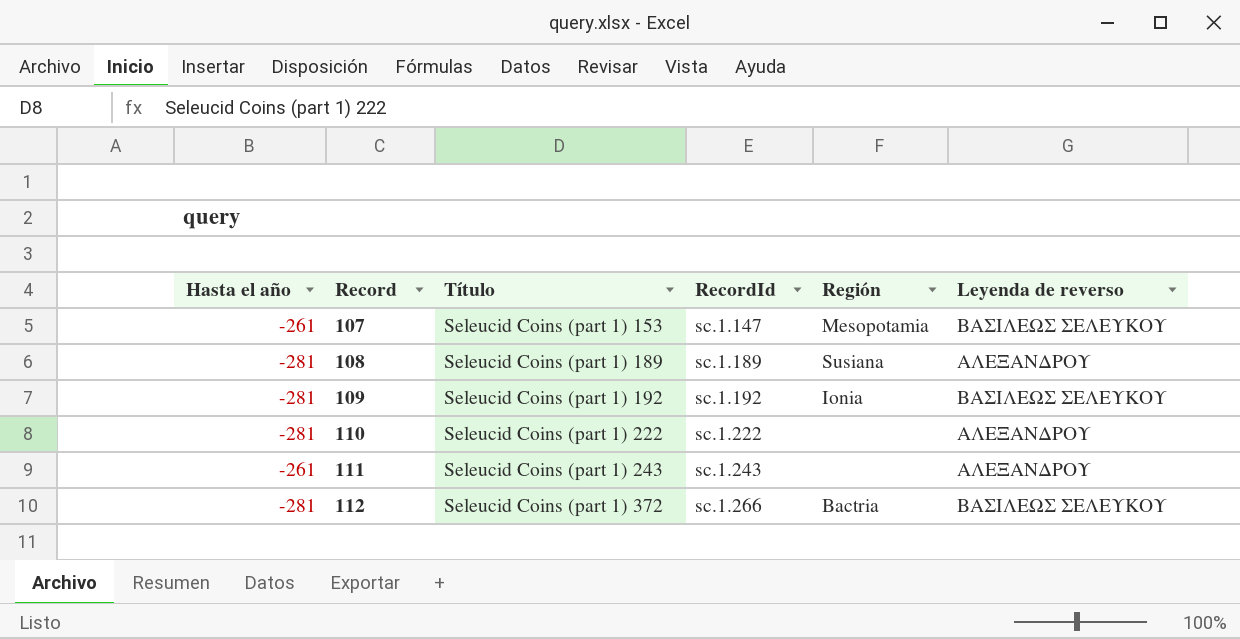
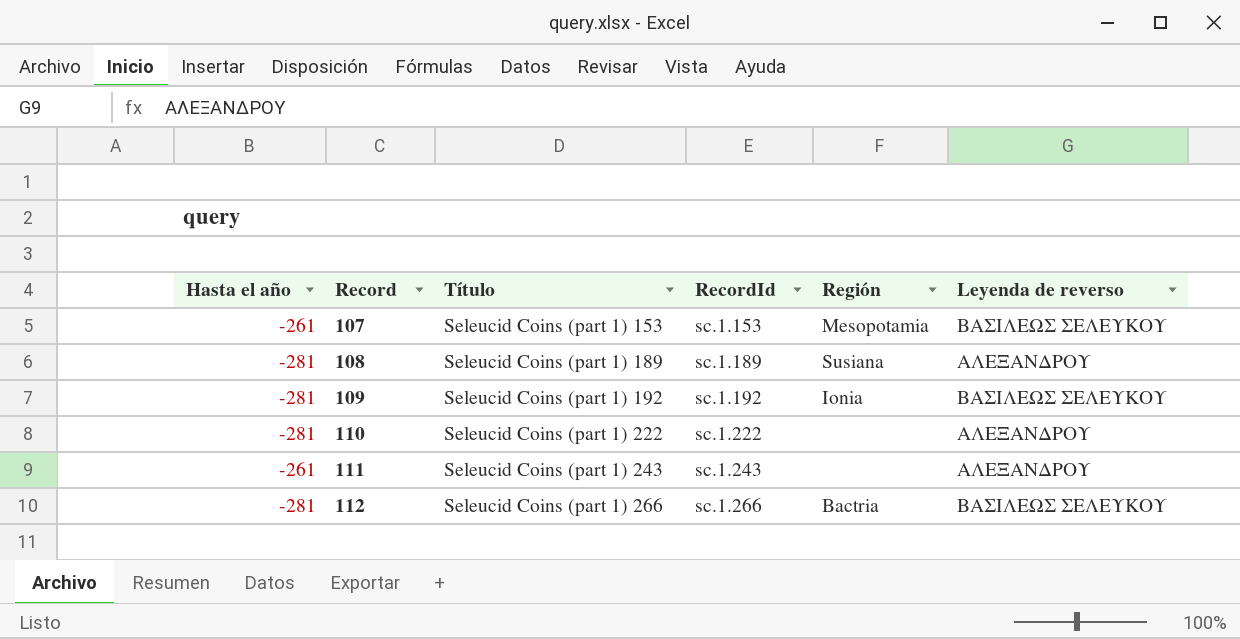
107 | RecordId: sc.1.147 -> sc.1.153
112 | Título: Seleucid Coins (part 1) 372 -> Seleucid Coins (part 1) 266

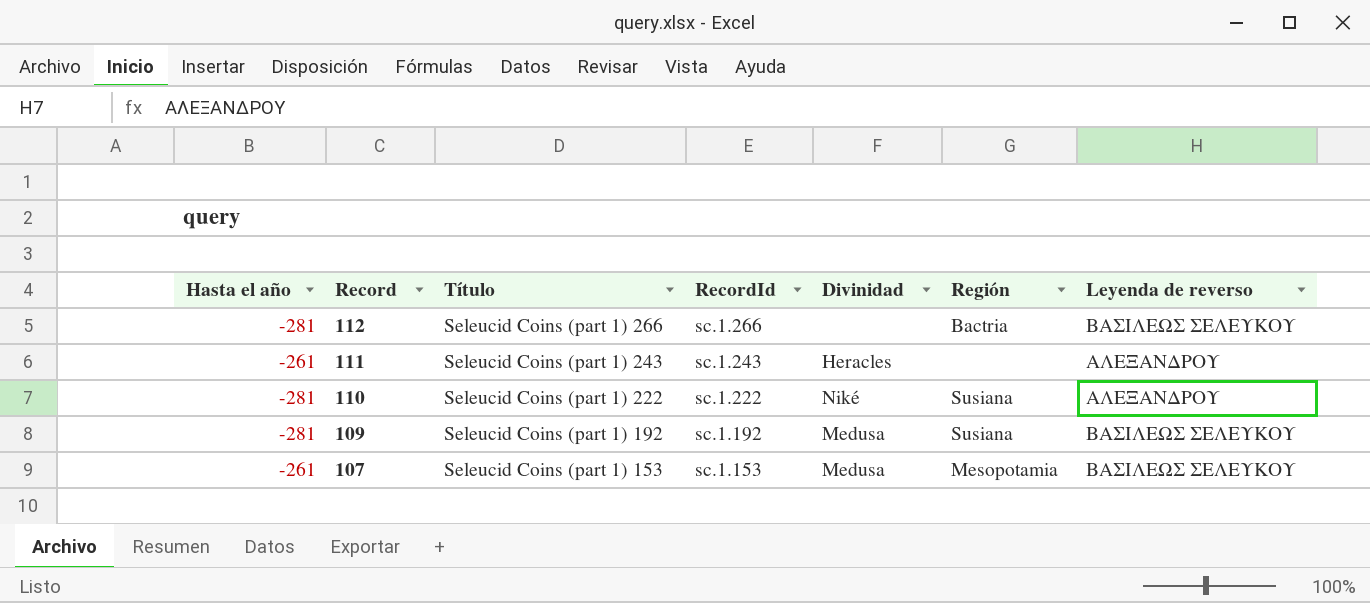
row order: Record ascending -> Record descending
column Divinidad | position: none -> 5
row 108: -281 | Seleucid Coins (part 1) 189 | sc.1.189 | Susiana | ΑΛΕΞΑΝΔΡΟΥ -> none
110 | Región: none -> Susiana
109 | Región: Ionia -> Susiana

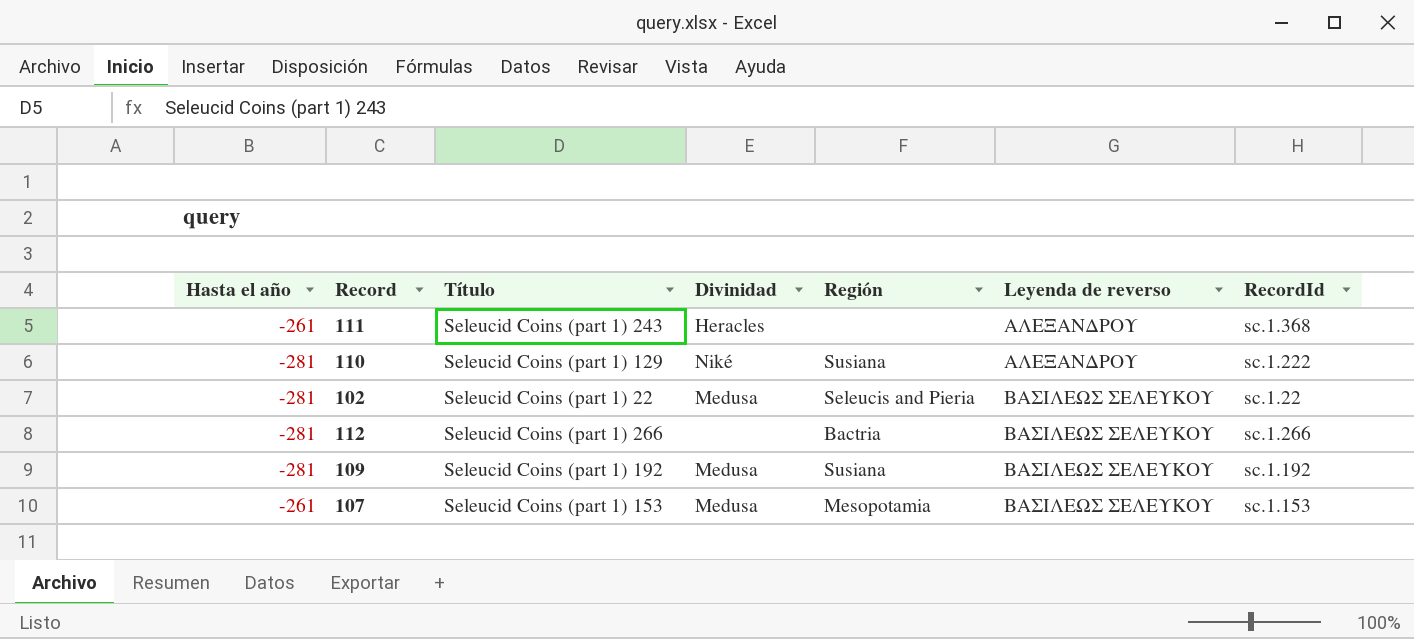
row order: Record descending -> Leyenda de reverso descending
column RecordId | position: 4 -> 7
111 | RecordId: sc.1.243 -> sc.1.368
110 | Título: Seleucid Coins (part 1) 222 -> Seleucid Coins (part 1) 129
row 102: none -> -281 | Seleucid Coins (part 1) 22 | Medusa | Seleucis and Pieria | BAΣΙΛΕΩΣ ΣΕΛΕΥΚΟΥ | sc.1.22

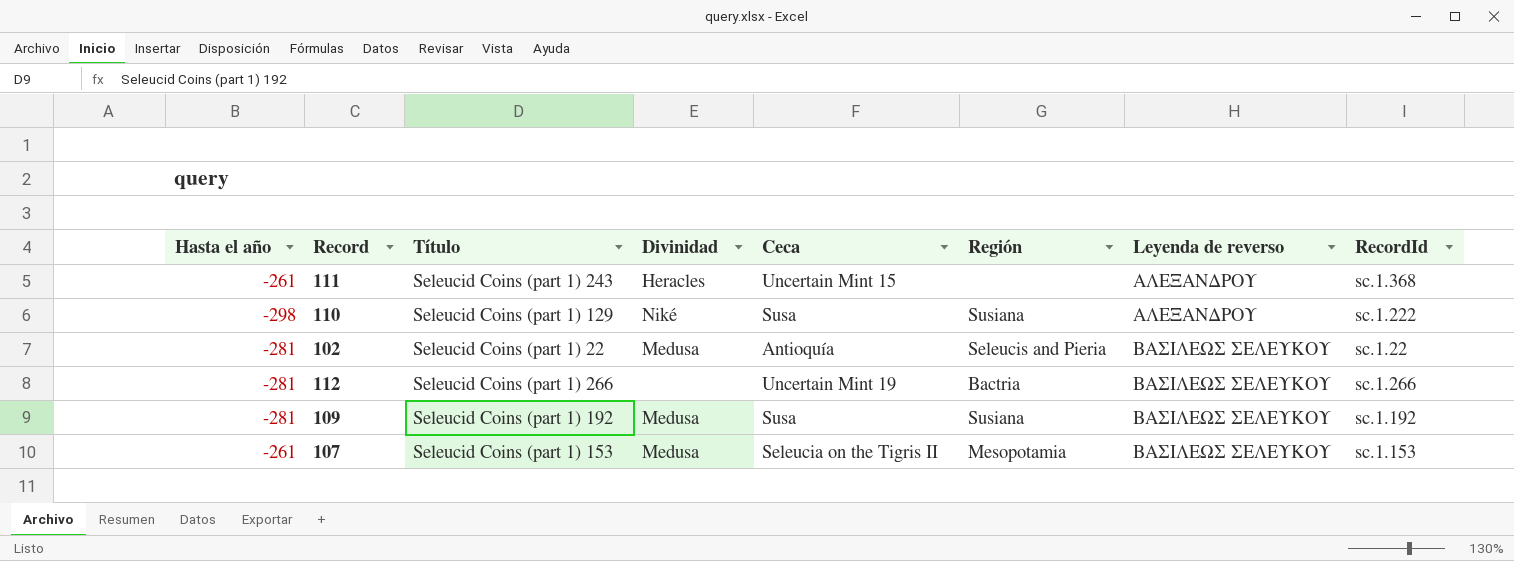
column Ceca | position: none -> 5
110 | Hasta el año: -281 -> -298

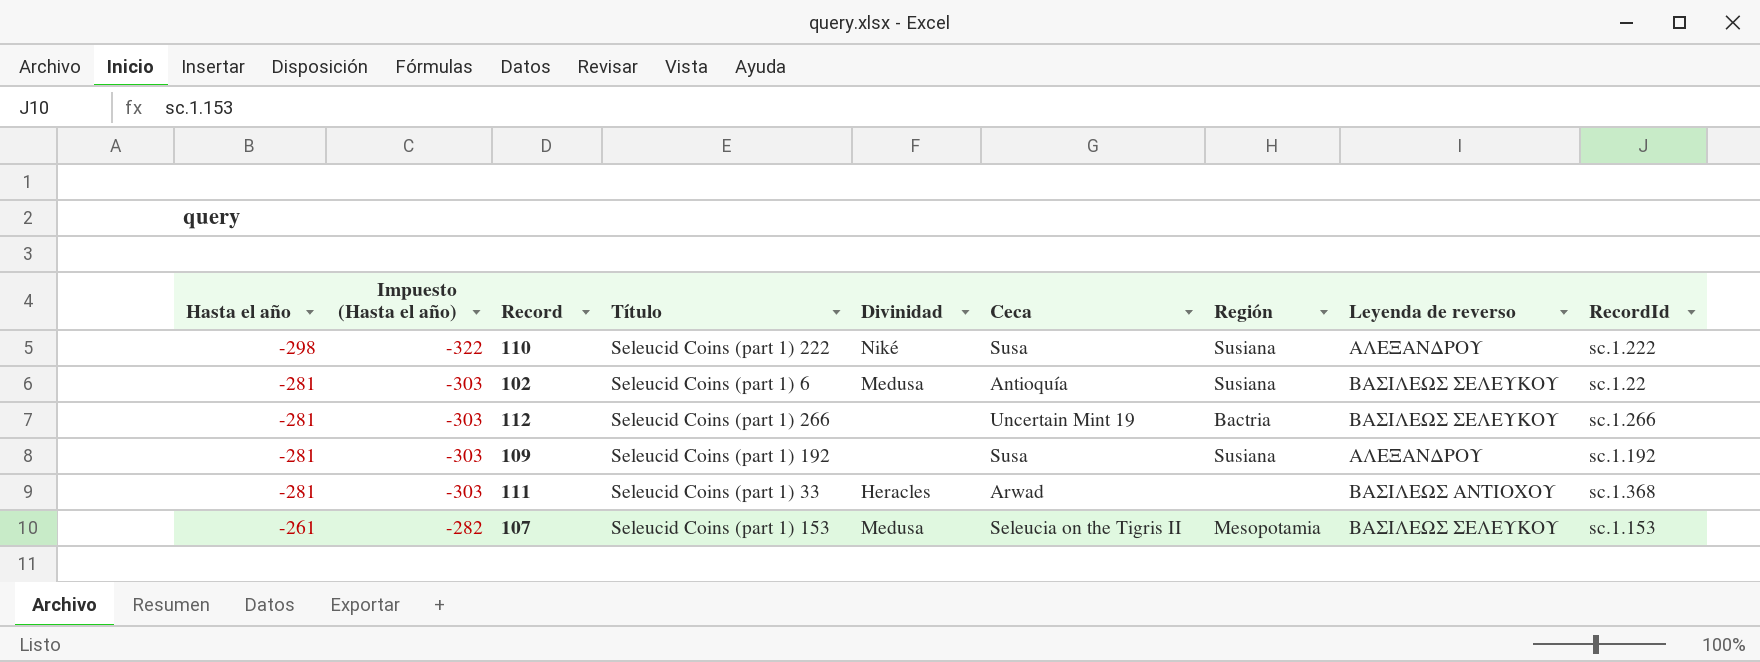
row order: Leyenda de reverso descending -> Hasta el año ascending
column Impuesto (Hasta el año) | formula: none -> [Hasta el año] * 1,08
110 | Título: Seleucid Coins (part 1) 129 -> Seleucid Coins (part 1) 222
102 | Título: Seleucid Coins (part 1) 22 -> Seleucid Coins (part 1) 6
102 | Región: Seleucis and Pieria -> Susiana
109 | Divinidad: Medusa -> none
109 | Leyenda de reverso: BAΣΙΛΕΩΣ ΣΕΛΕΥΚΟΥ -> ΑΛΕΞΑΝΔΡΟΥ
111 | Hasta el año: -261 -> -281
111 | Título: Seleucid Coins (part 1) 243 -> Seleucid Coins (part 1) 33
111 | Ceca: Uncertain Mint 15 -> Arwad
111 | Leyenda de reverso: ΑΛΕΞΑΝΔΡΟΥ -> BAΣΙΛΕΩΣ ANTIOXOΥ

